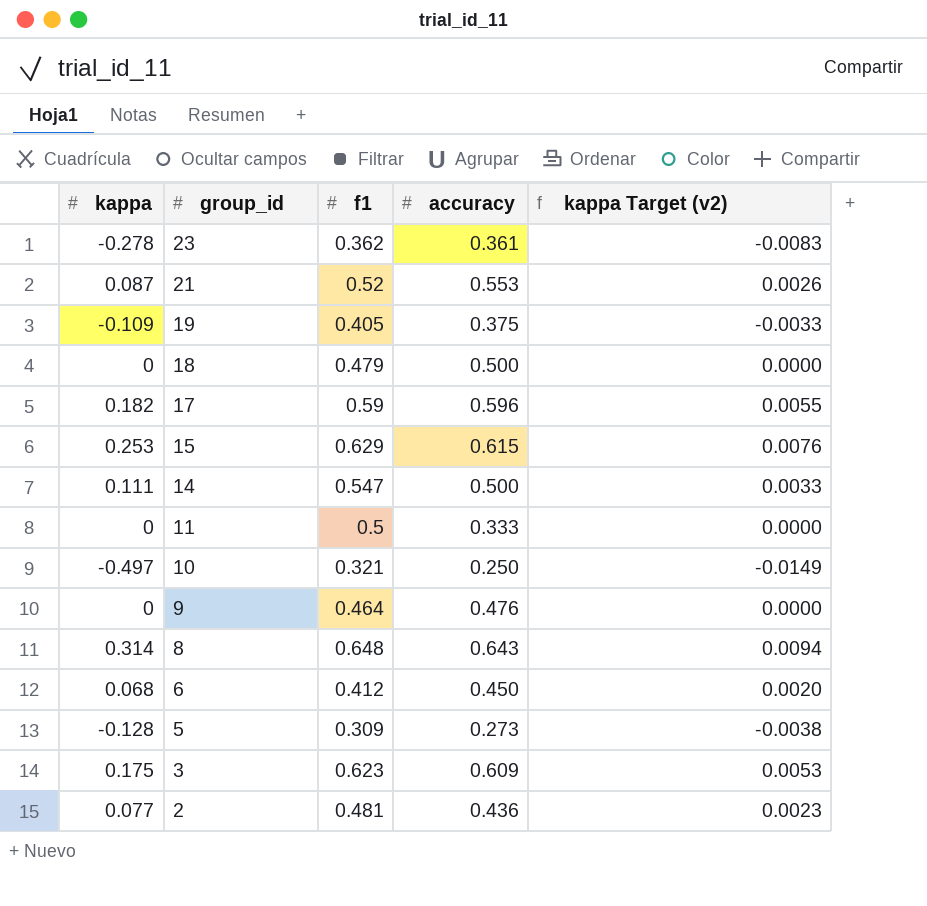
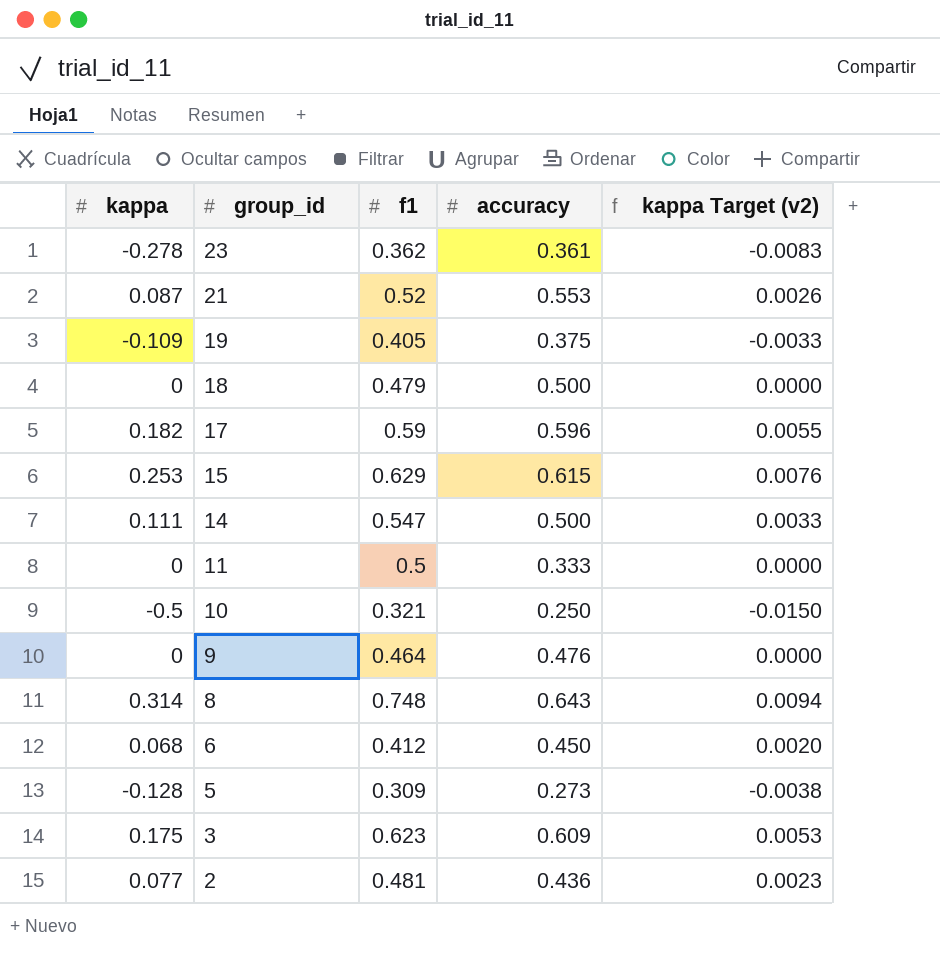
10 | kappa: -0.497 -> -0.5
10 | kappa Target (v2): -0.0149 -> -0.0150
8 | f1: 0.648 -> 0.748

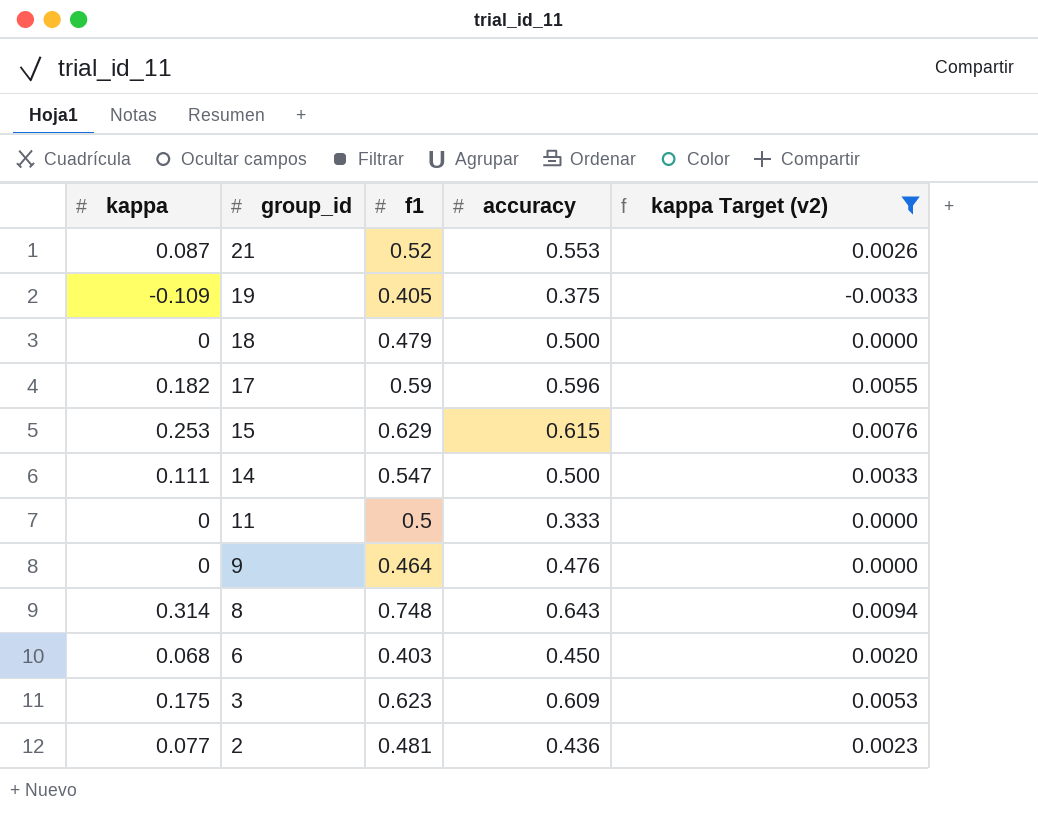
filter: none -> kappa Target (v2) >= -0.0033
6 | f1: 0.412 -> 0.403

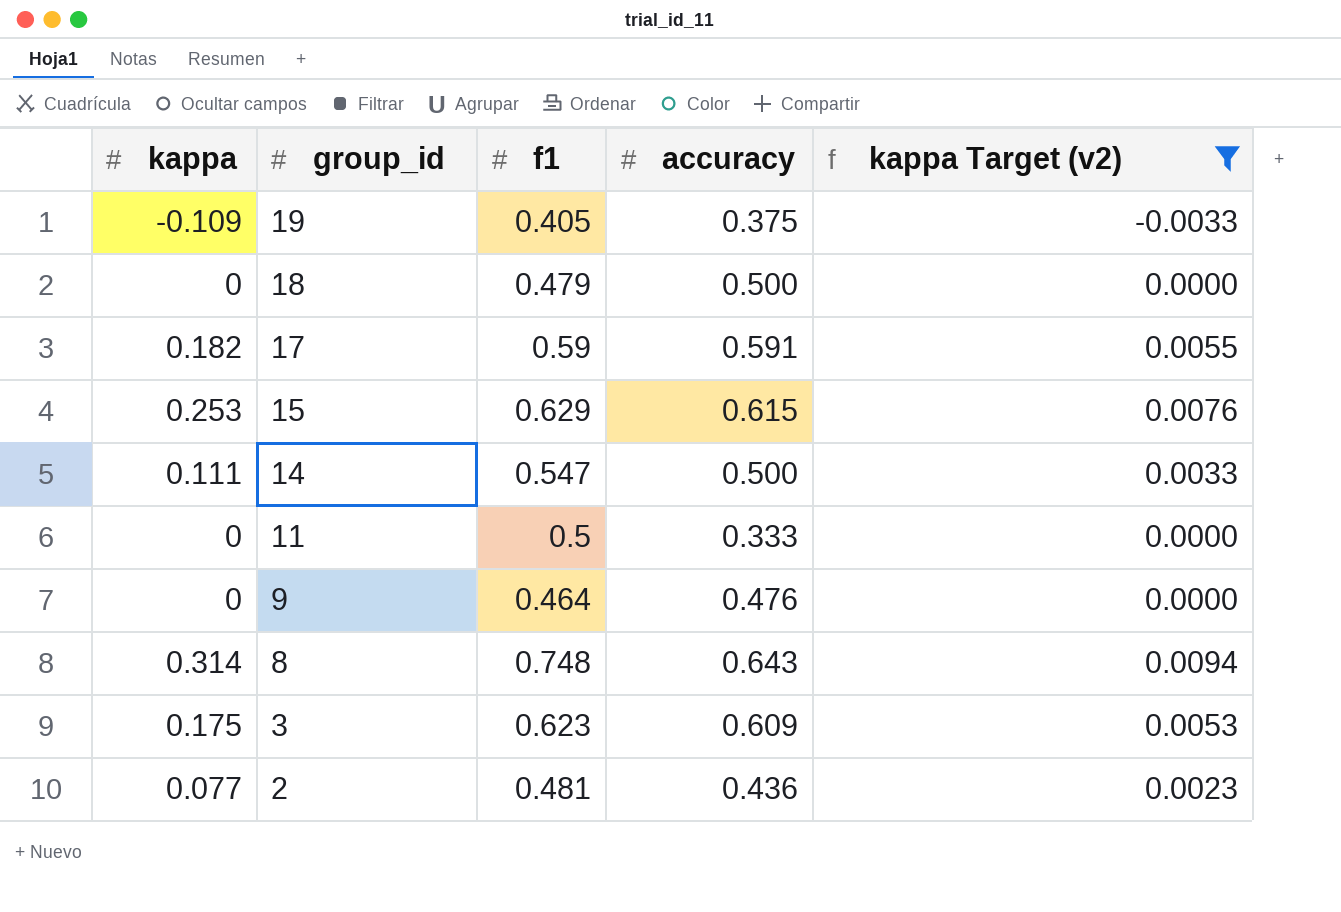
row 21: 0.087 | 0.52 | 0.553 | 0.0026 -> none
row 6: 0.068 | 0.403 | 0.450 | 0.0020 -> none
17 | accuracy: 0.596 -> 0.591

